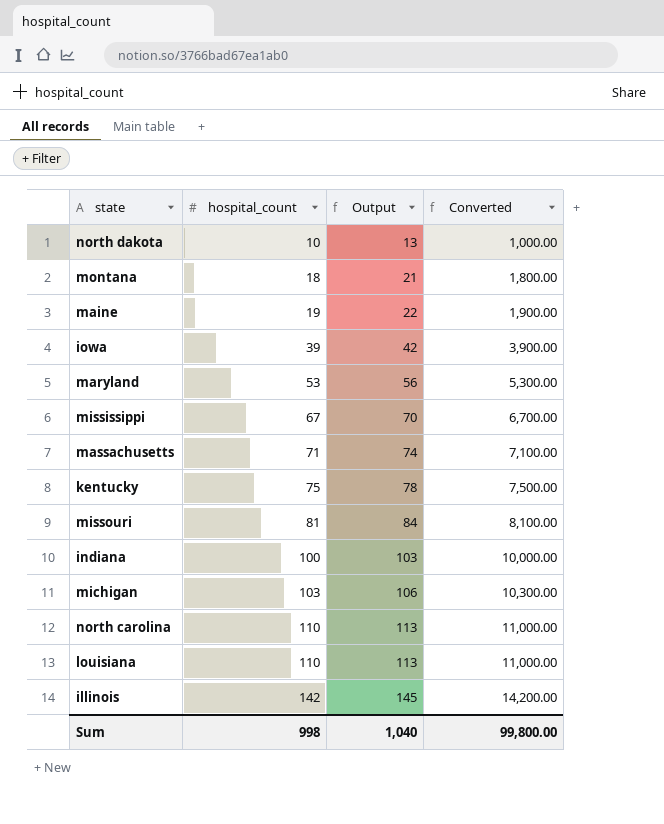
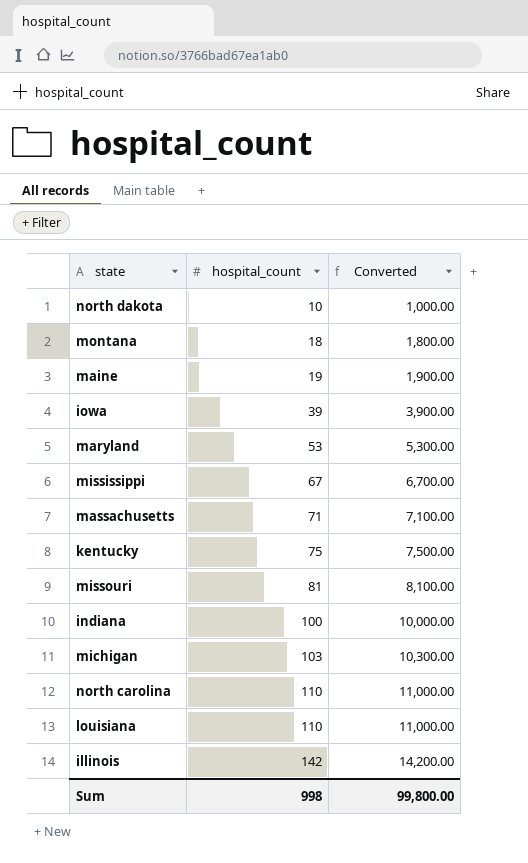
column Output | formula: [hospital_count] + 3 -> none

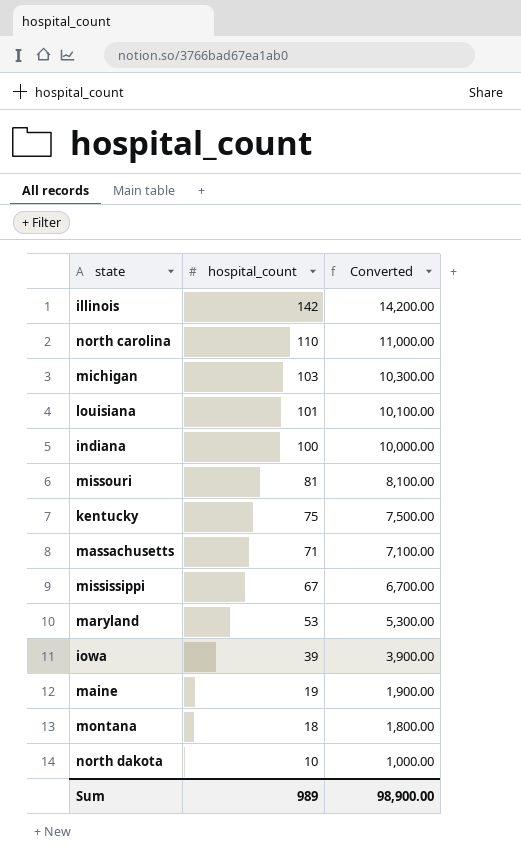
row order: hospital_count ascending -> hospital_count descending
louisiana | hospital_count: 110 -> 101
louisiana | Converted: 11,000.00 -> 10,100.00
Sum | hospital_count: 998 -> 989
Sum | Converted: 99,800.00 -> 98,900.00

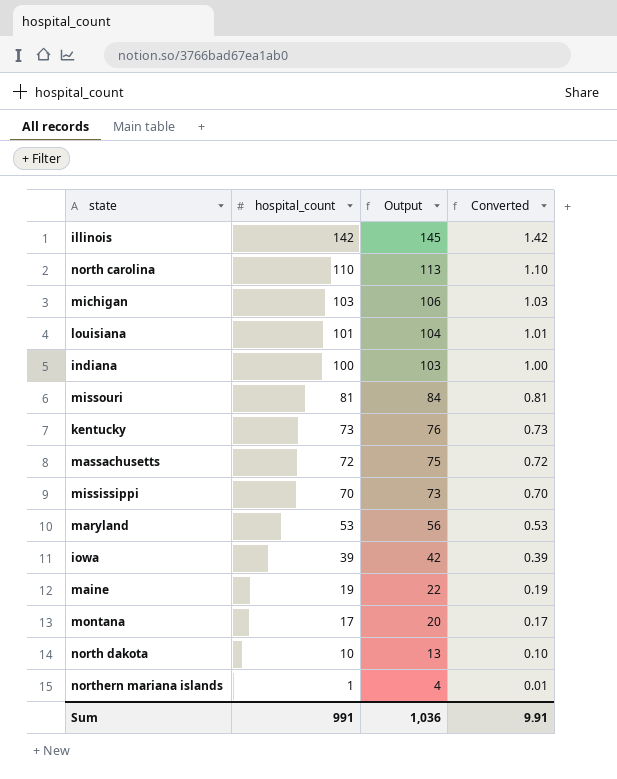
column Output | formula: none -> [hospital_count] + 3
column Converted | formula: [hospital_count] * 100 -> [hospital_count] * 0.01
kentucky | hospital_count: 75 -> 73
massachusetts | hospital_count: 71 -> 72
mississippi | hospital_count: 67 -> 70
montana | hospital_count: 18 -> 17
row northern mariana islands: none -> 1 | 4 | 0.01
Sum | hospital_count: 989 -> 991
Sum | Converted: 98,900.00 -> 9.91

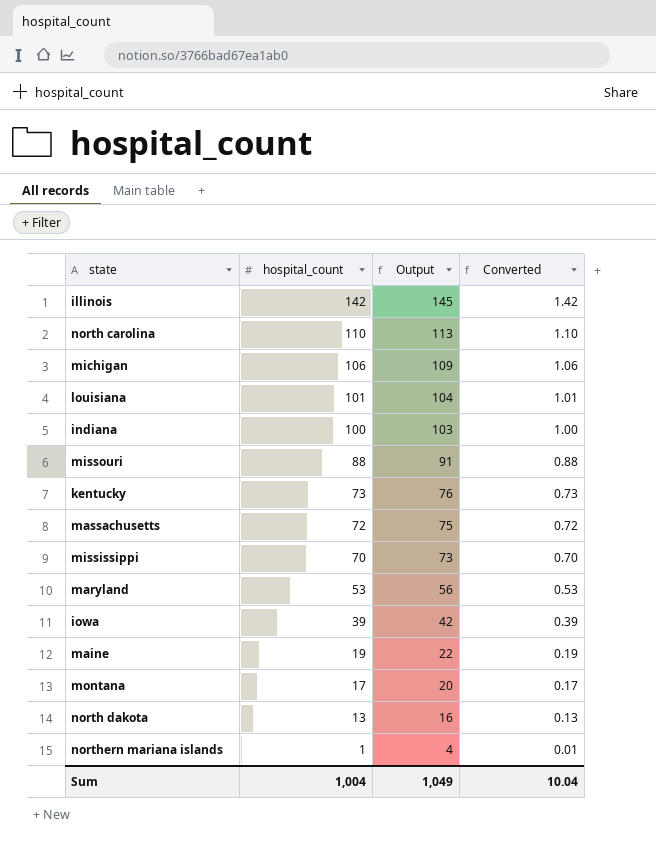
michigan | hospital_count: 103 -> 106
michigan | Output: 106 -> 109
michigan | Converted: 1.03 -> 1.06
missouri | hospital_count: 81 -> 88
missouri | Output: 84 -> 91
missouri | Converted: 0.81 -> 0.88
north dakota | hospital_count: 10 -> 13
north dakota | Output: 13 -> 16
north dakota | Converted: 0.10 -> 0.13
Sum | hospital_count: 991 -> 1,004
Sum | Output: 1,036 -> 1,049
Sum | Converted: 9.91 -> 10.04

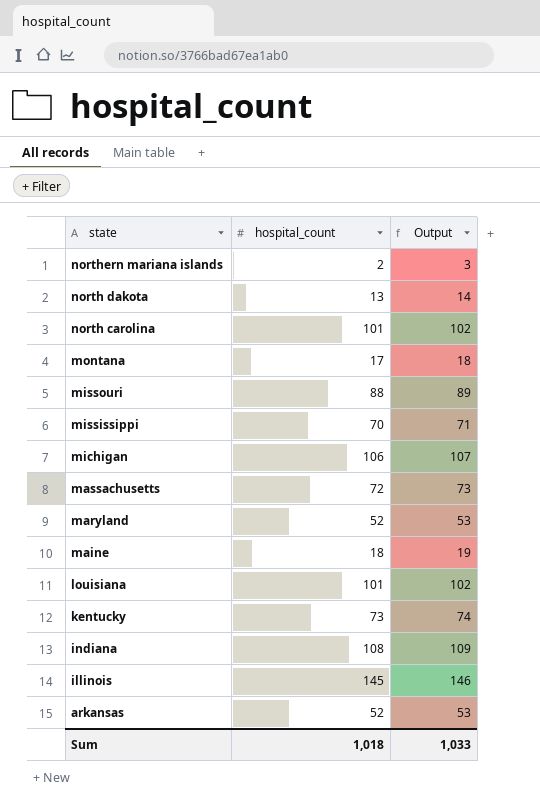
row order: hospital_count descending -> state descending
column Converted | formula: [hospital_count] * 0.01 -> none
column Output | formula: [hospital_count] + 3 -> [hospital_count] + 1
row iowa: 39 | 42 | 0.39 -> none
northern mariana islands | hospital_count: 1 -> 2
north carolina | hospital_count: 110 -> 101
maryland | hospital_count: 53 -> 52
maine | hospital_count: 19 -> 18
indiana | hospital_count: 100 -> 108
illinois | hospital_count: 142 -> 145
row arkansas: none -> 52 | 53
Sum | hospital_count: 1,004 -> 1,018
Sum | Output: 1,049 -> 1,033

